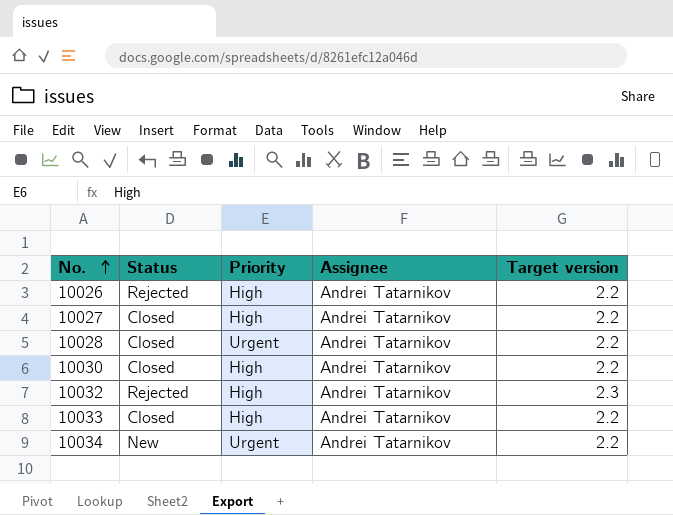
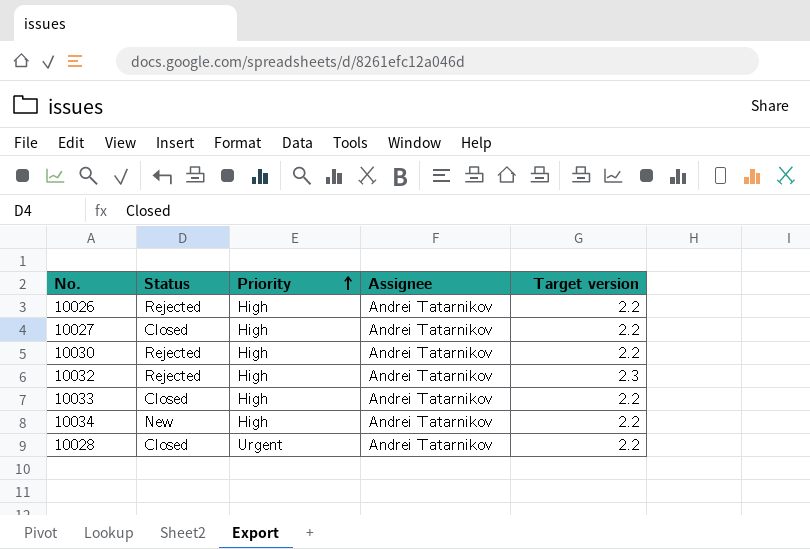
row order: No. ascending -> Priority ascending
10030 | Status: Closed -> Rejected
10034 | Priority: Urgent -> High

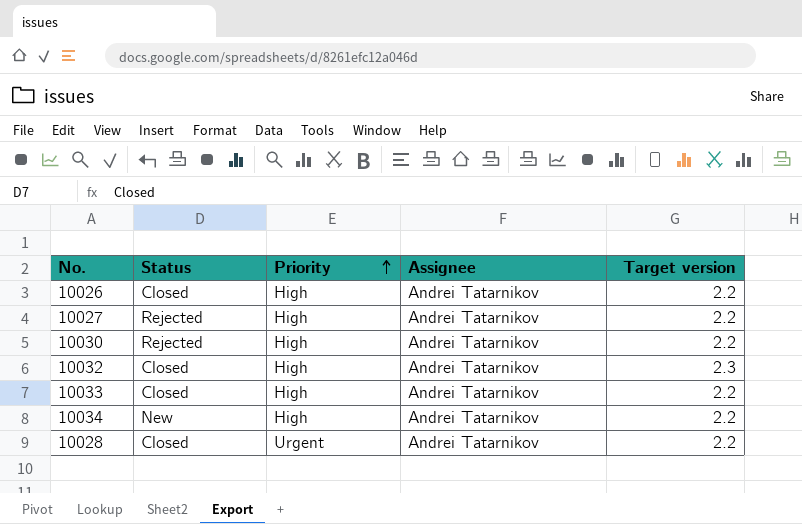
10026 | Status: Rejected -> Closed
10027 | Status: Closed -> Rejected
10032 | Status: Rejected -> Closed

